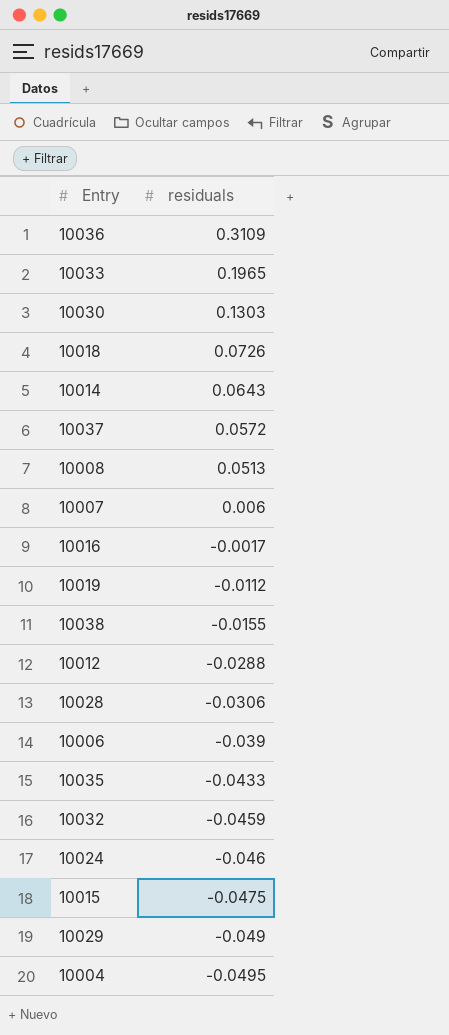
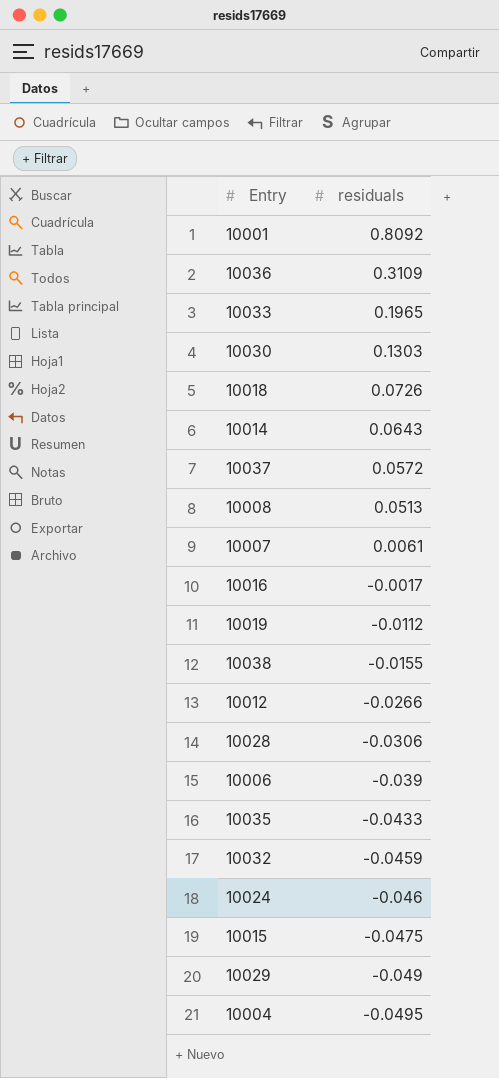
row 10001: none -> 0.8092
10007 | residuals: 0.006 -> 0.0061
10012 | residuals: -0.0288 -> -0.0266

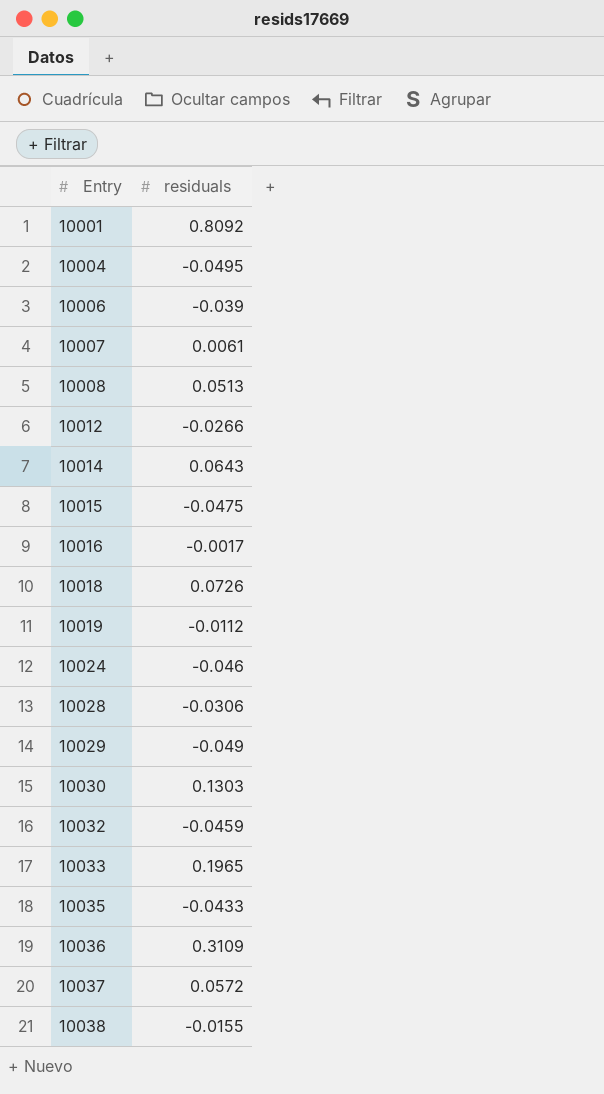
row order: residuals descending -> Entry ascending

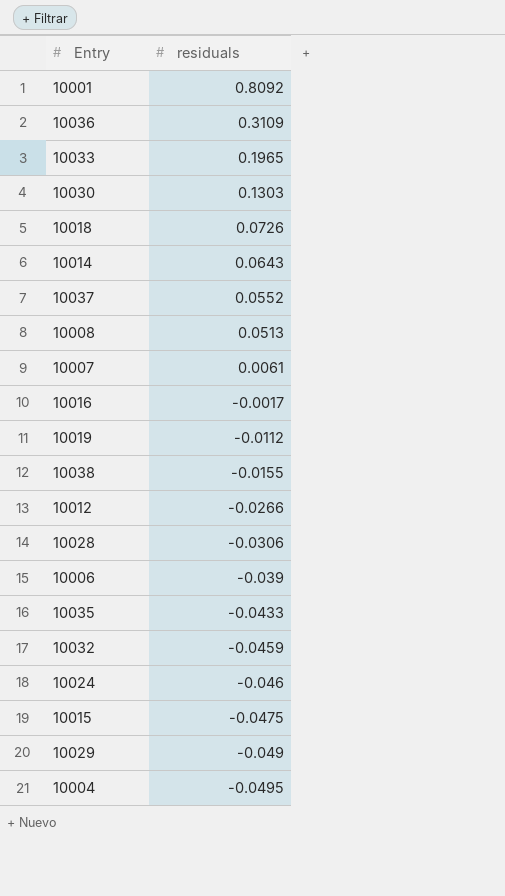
row order: Entry ascending -> residuals descending
10037 | residuals: 0.0572 -> 0.0552

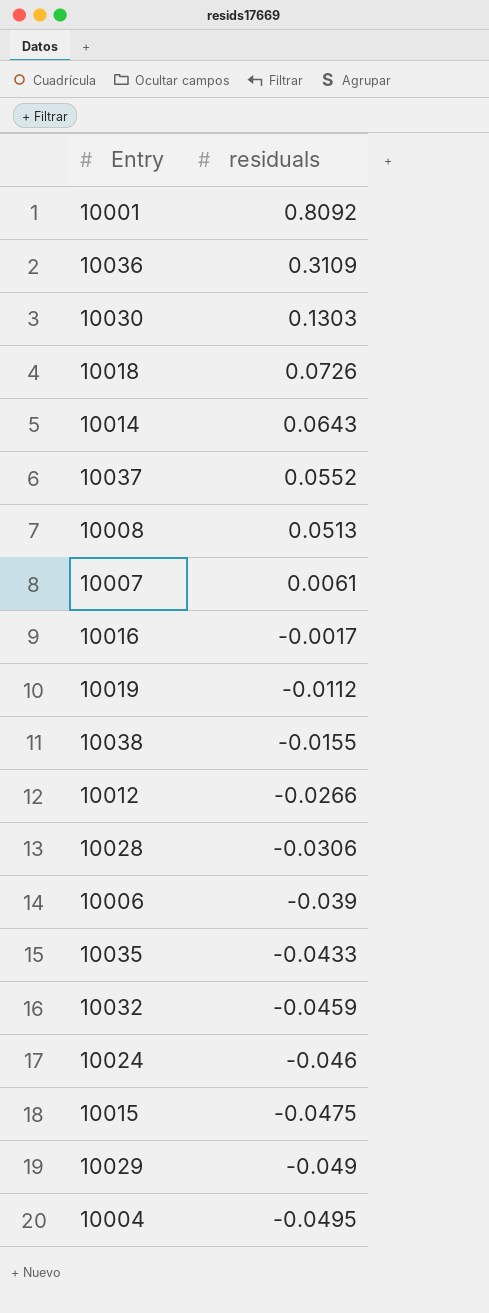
row 10033: 0.1965 -> none

